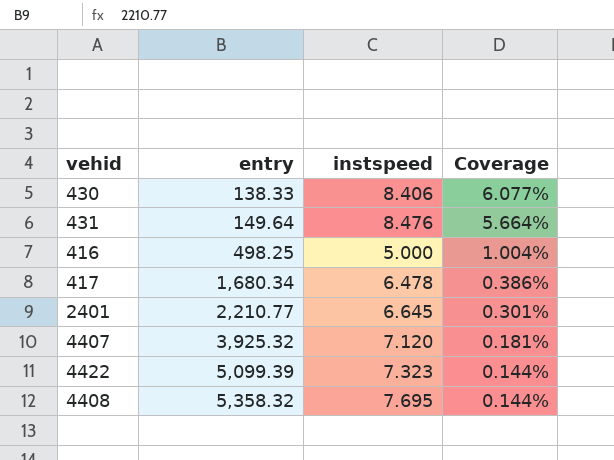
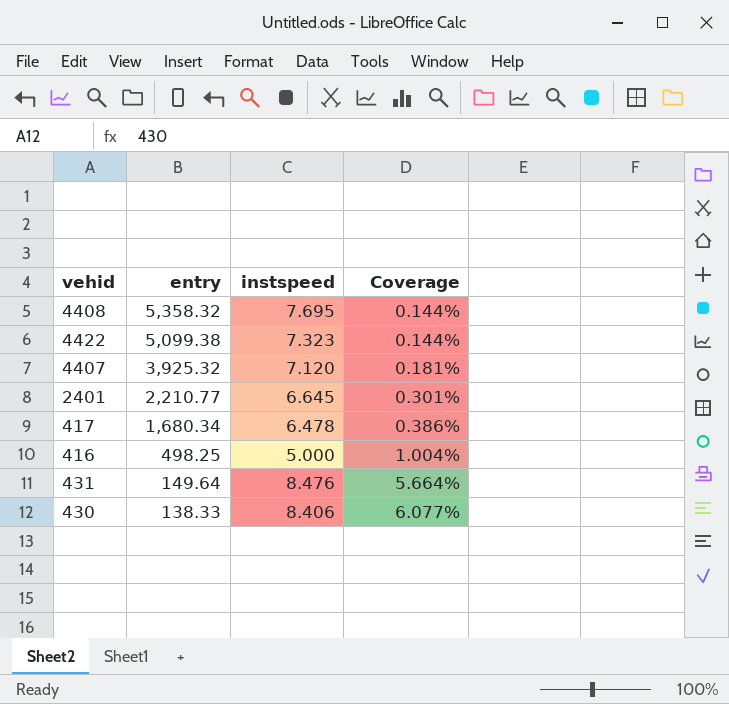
row order: entry ascending -> entry descending
4422 | entry: 5,099.39 -> 5,099.38

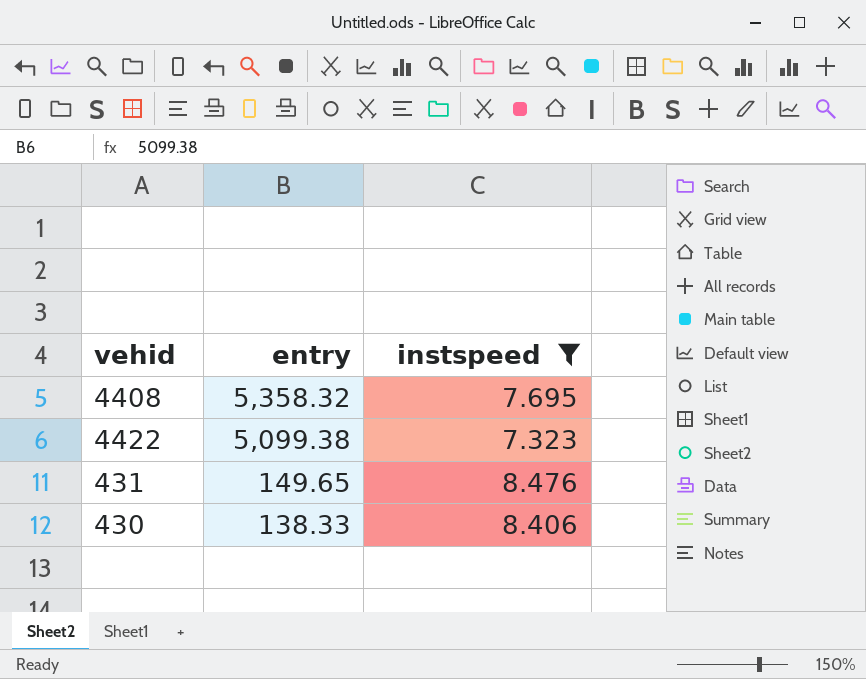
filter: none -> instspeed >= 7.323
column Coverage | formula: [instspeed] / [entry] -> none
431 | entry: 149.64 -> 149.65

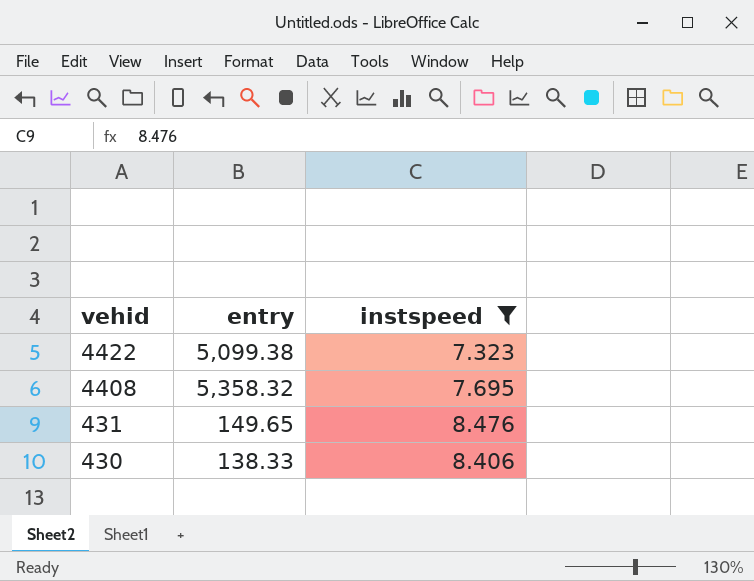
row order: entry descending -> vehid descending

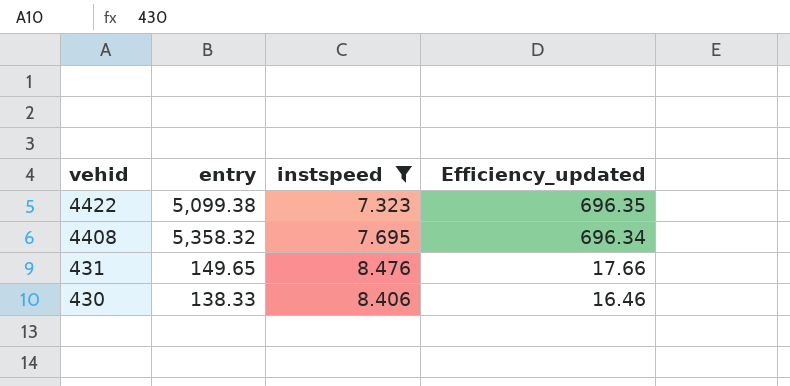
column Efficiency_updated | formula: none -> [entry] / [instspeed]

